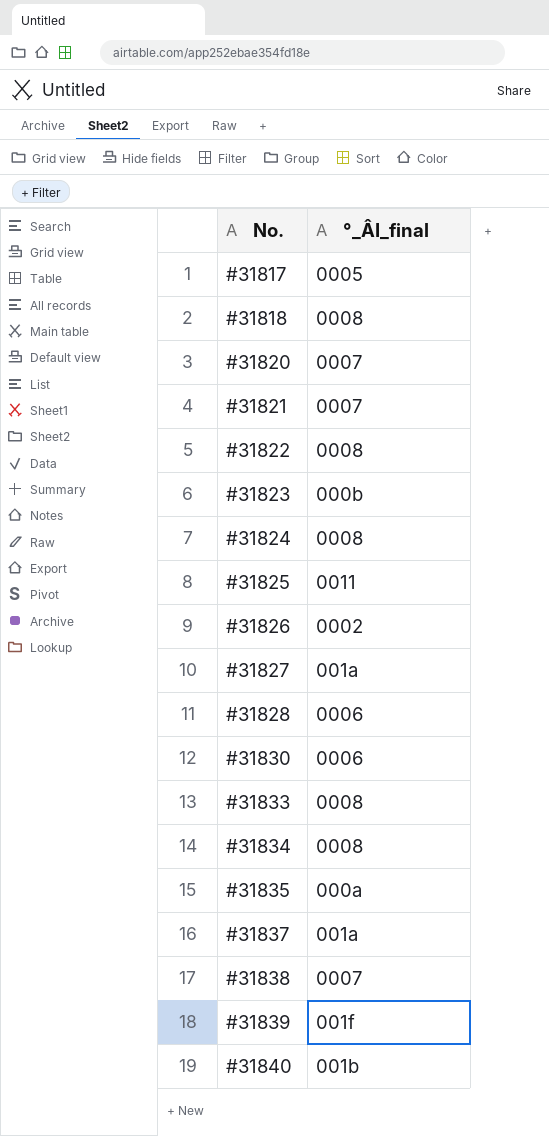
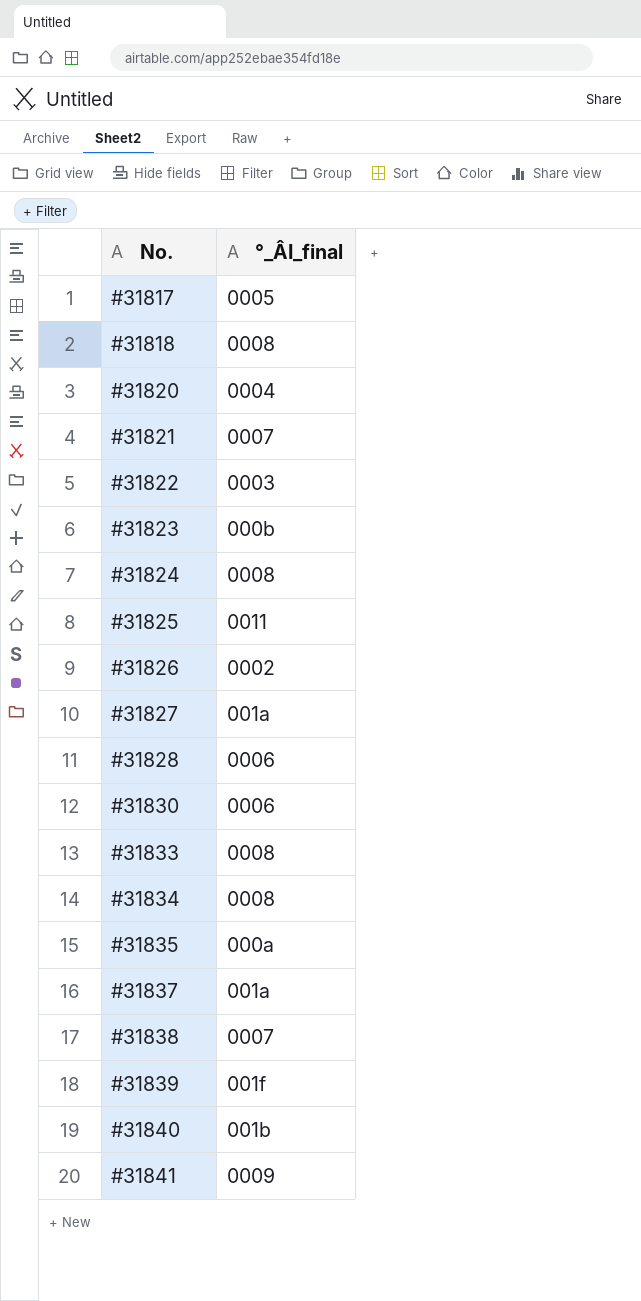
#31820 | °_ÂI_final: 0007 -> 0004
#31822 | °_ÂI_final: 0008 -> 0003
row #31841: none -> 0009

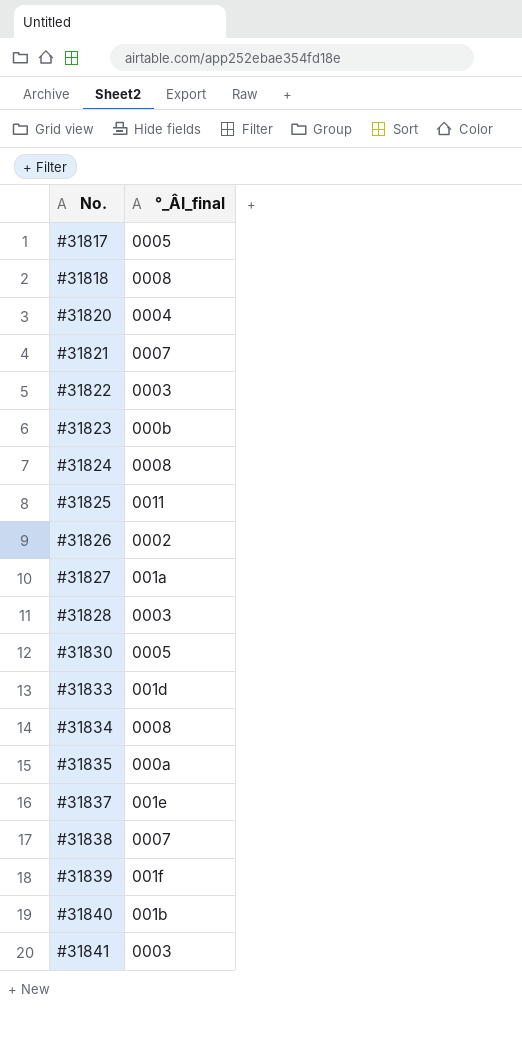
#31828 | °_ÂI_final: 0006 -> 0003
#31830 | °_ÂI_final: 0006 -> 0005
#31833 | °_ÂI_final: 0008 -> 001d
#31837 | °_ÂI_final: 001a -> 001e
#31841 | °_ÂI_final: 0009 -> 0003

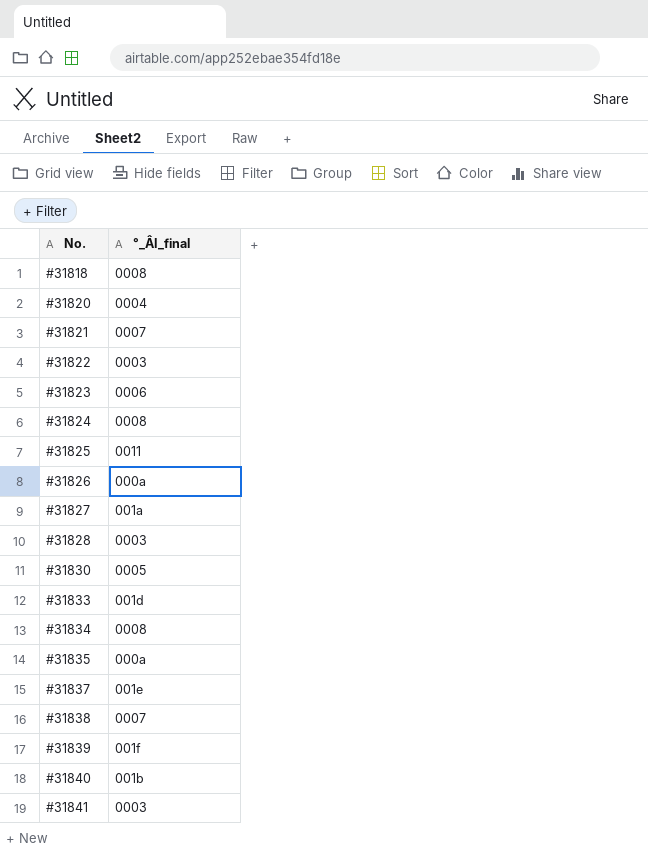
row #31817: 0005 -> none
#31823 | °_ÂI_final: 000b -> 0006
#31826 | °_ÂI_final: 0002 -> 000a

